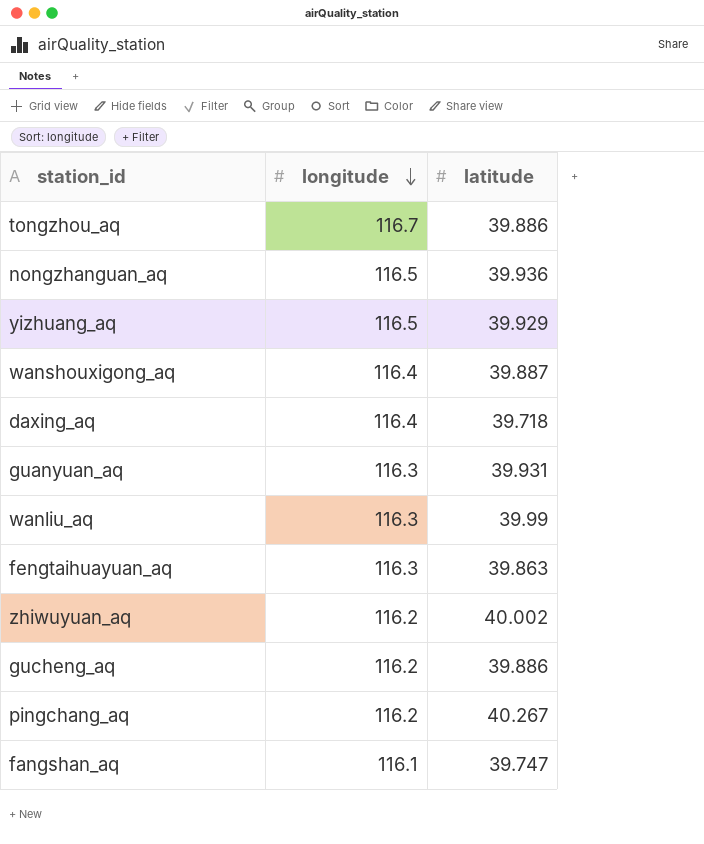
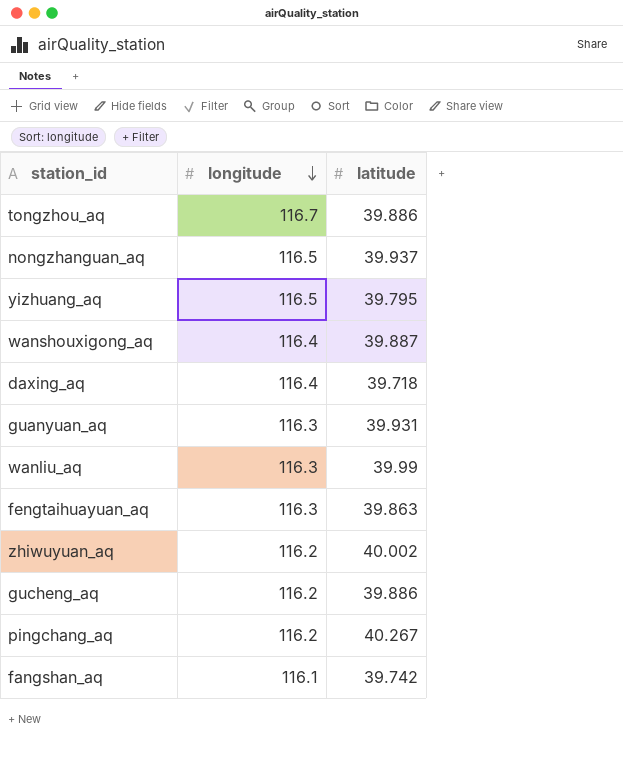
nongzhanguan_aq | latitude: 39.936 -> 39.937
yizhuang_aq | latitude: 39.929 -> 39.795
fangshan_aq | latitude: 39.747 -> 39.742

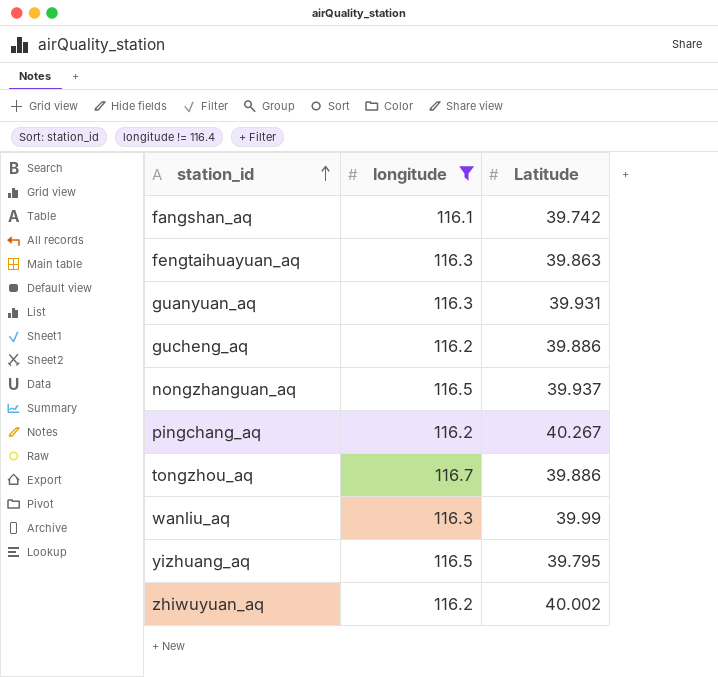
filter: none -> longitude != 116.4
row order: longitude descending -> station_id ascending
column name: latitude -> Latitude

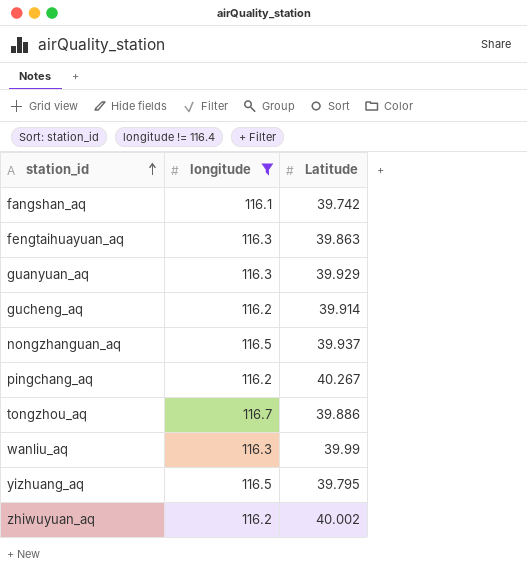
guanyuan_aq | Latitude: 39.931 -> 39.929
gucheng_aq | Latitude: 39.886 -> 39.914

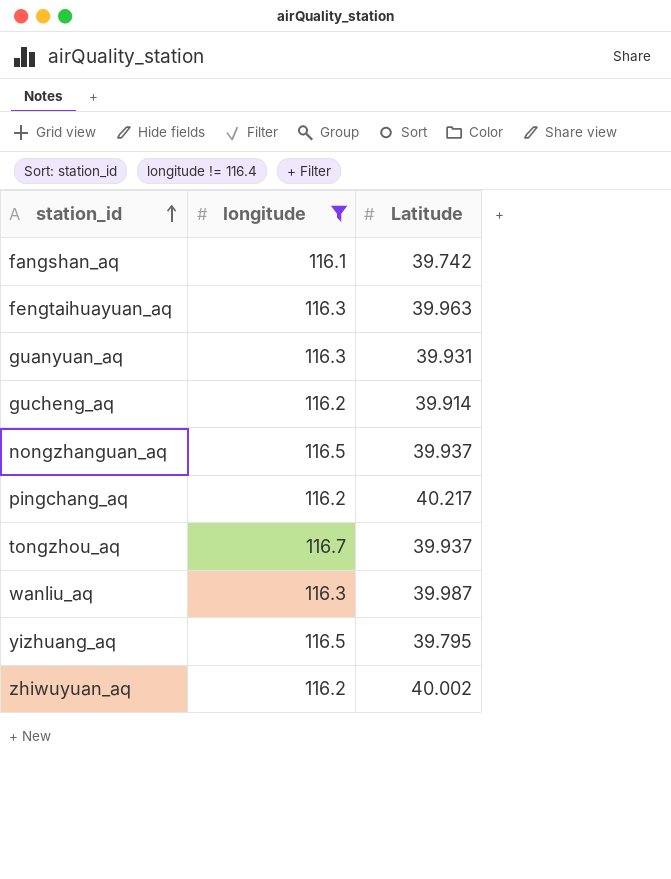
fengtaihuayuan_aq | Latitude: 39.863 -> 39.963
guanyuan_aq | Latitude: 39.929 -> 39.931
pingchang_aq | Latitude: 40.267 -> 40.217
tongzhou_aq | Latitude: 39.886 -> 39.937
wanliu_aq | Latitude: 39.99 -> 39.987

